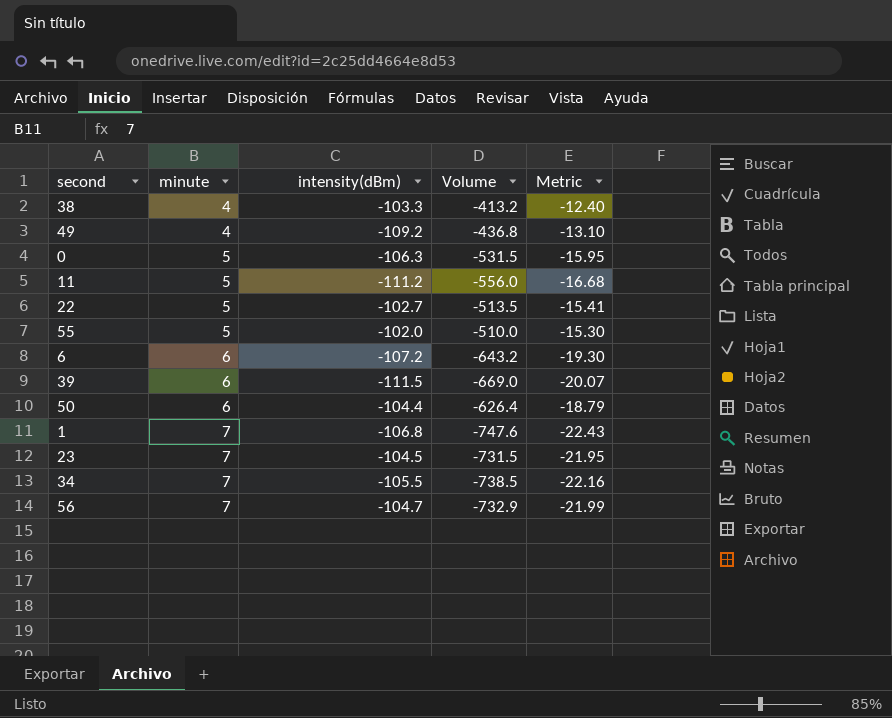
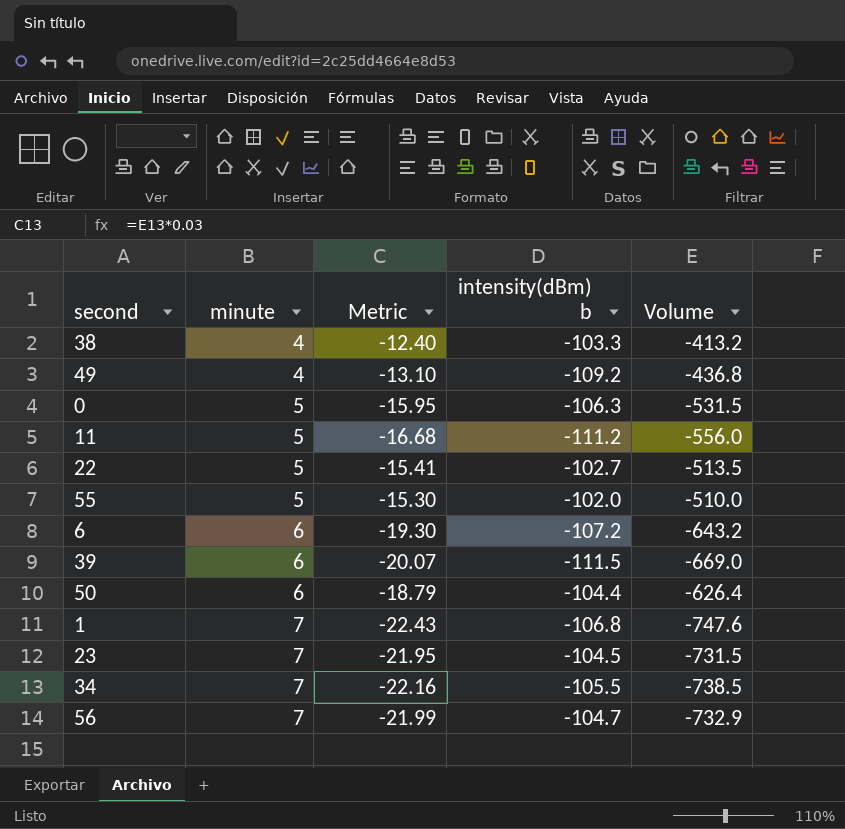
column Metric | position: 5 -> 3
column name: intensity(dBm) -> intensity(dBm) b

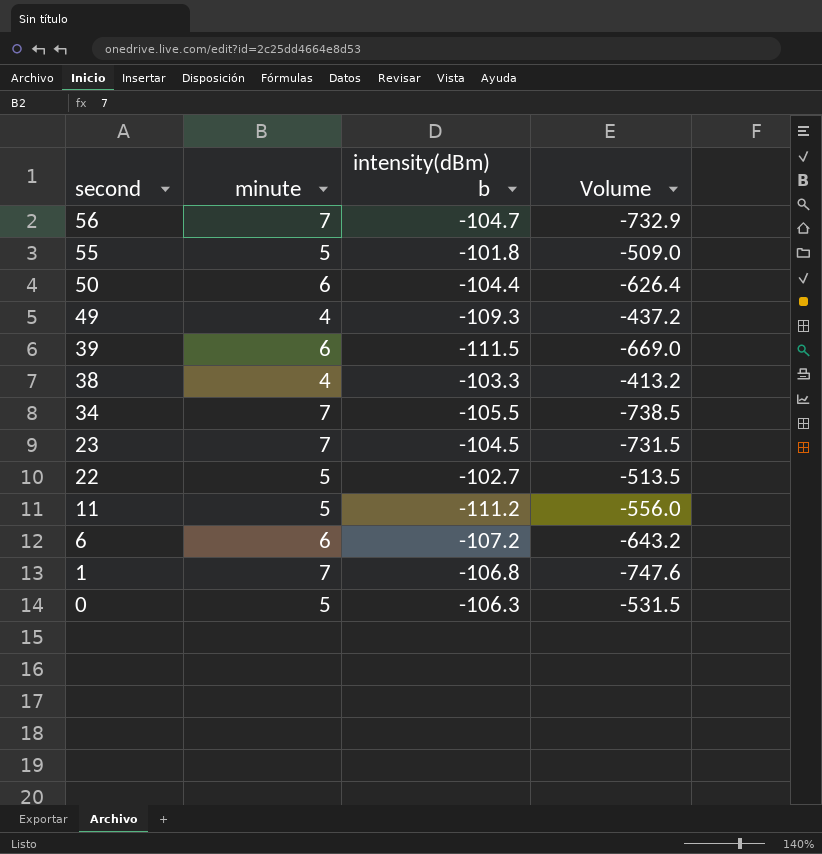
row order: minute ascending -> second descending
column Metric | formula: [Volume] * 0.03 -> none
55 | intensity(dBm) b: -102.0 -> -101.8
55 | Volume: -510.0 -> -509.0
49 | intensity(dBm) b: -109.2 -> -109.3
49 | Volume: -436.8 -> -437.2

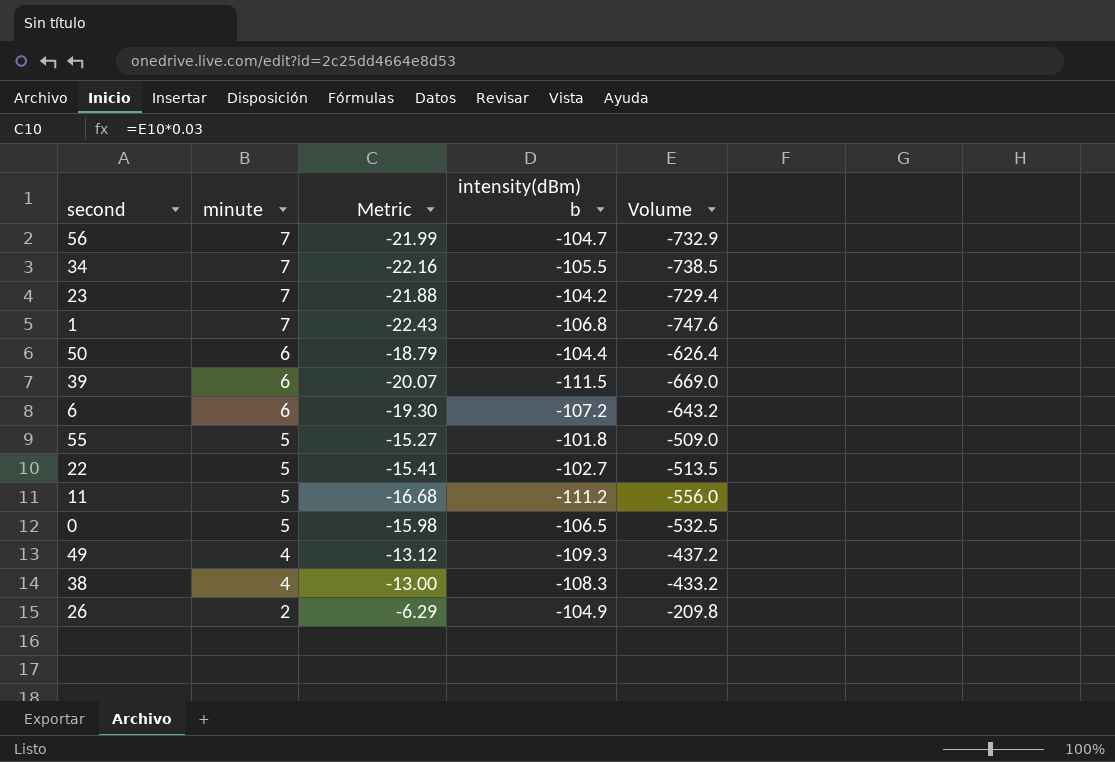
row order: second descending -> minute descending
column Metric | formula: none -> [Volume] * 0.03
23 | intensity(dBm) b: -104.5 -> -104.2
23 | Volume: -731.5 -> -729.4
0 | intensity(dBm) b: -106.3 -> -106.5
0 | Volume: -531.5 -> -532.5
38 | intensity(dBm) b: -103.3 -> -108.3
38 | Volume: -413.2 -> -433.2
row 26: none -> 2 | -6.29 | -104.9 | -209.8

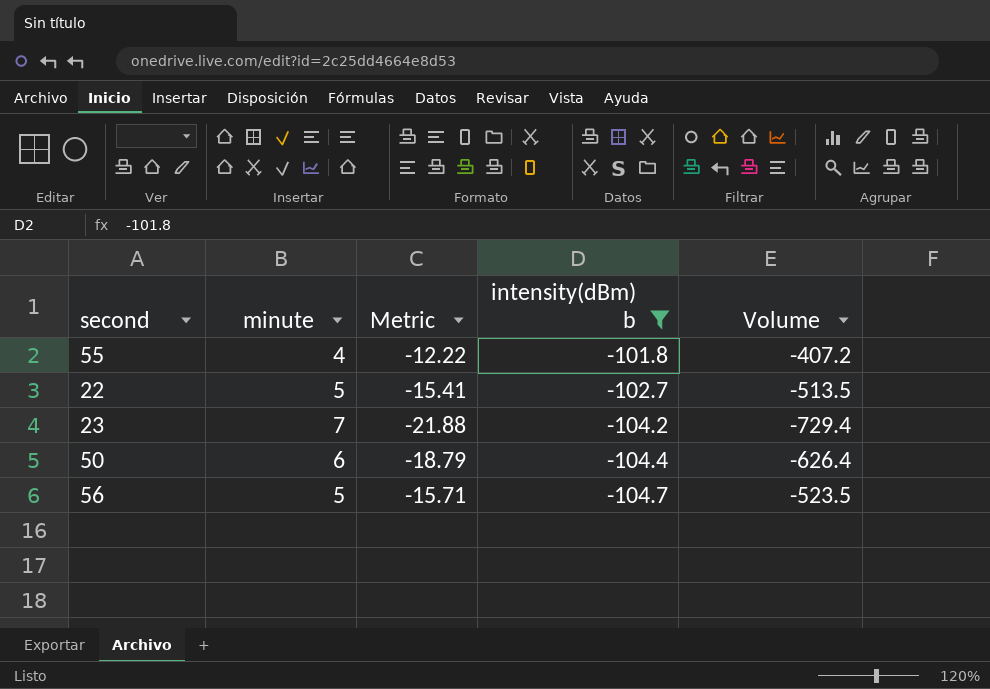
filter: none -> intensity(dBm) b >= -104.7
row order: minute descending -> intensity(dBm) b descending
55 | minute: 5 -> 4
55 | Metric: -15.27 -> -12.22
55 | Volume: -509.0 -> -407.2
56 | minute: 7 -> 5
56 | Metric: -21.99 -> -15.71
56 | Volume: -732.9 -> -523.5

